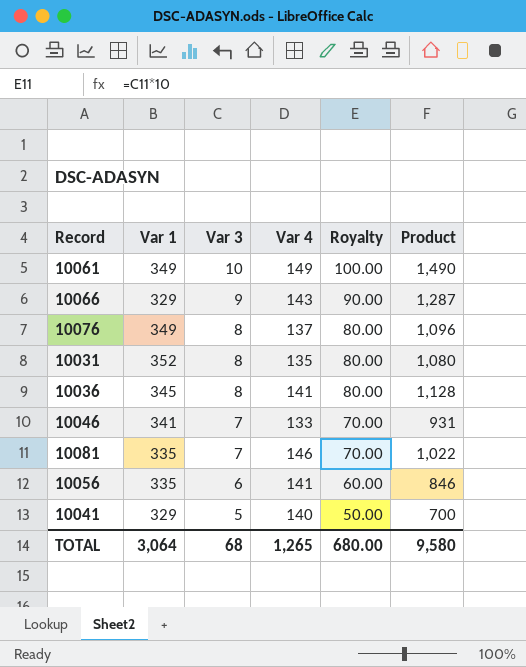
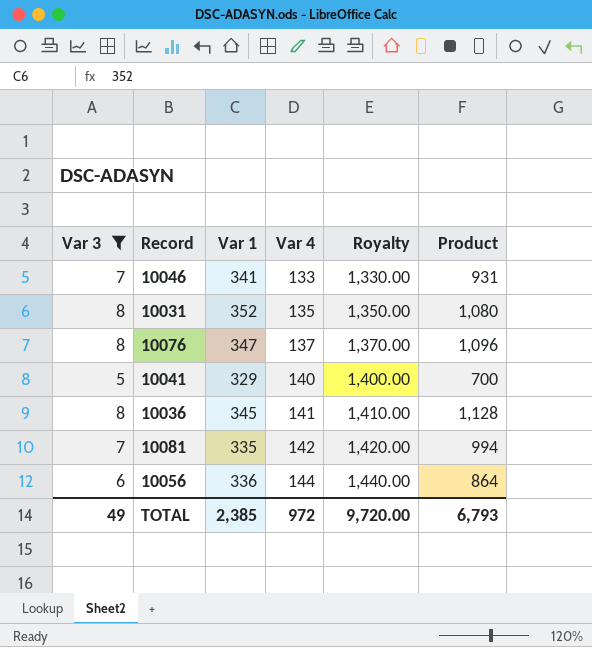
filter: none -> Var 3 <= 8
row order: Var 3 descending -> Var 4 ascending
column Var 3 | position: 3 -> 1
column Royalty | formula: [Var 3] * 10 -> [Var 4] * 10
10076 | Var 1: 349 -> 347
10081 | Var 4: 146 -> 142
10081 | Product: 1,022 -> 994
10056 | Var 1: 335 -> 336
10056 | Var 4: 141 -> 144
10056 | Product: 846 -> 864
TOTAL | Var 3: 68 -> 49
TOTAL | Var 1: 3,064 -> 2,385
TOTAL | Var 4: 1,265 -> 972
TOTAL | Royalty: 680.00 -> 9,720.00
TOTAL | Product: 9,580 -> 6,793

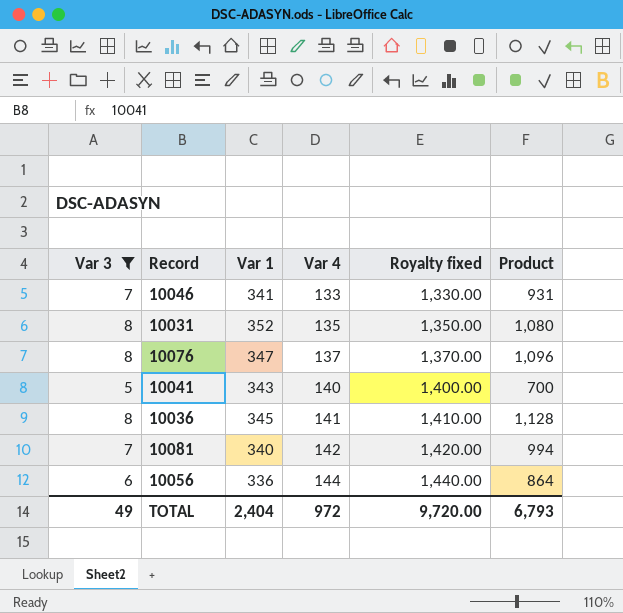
column name: Royalty -> Royalty fixed
10041 | Var 1: 329 -> 343
10081 | Var 1: 335 -> 340
TOTAL | Var 1: 2,385 -> 2,404

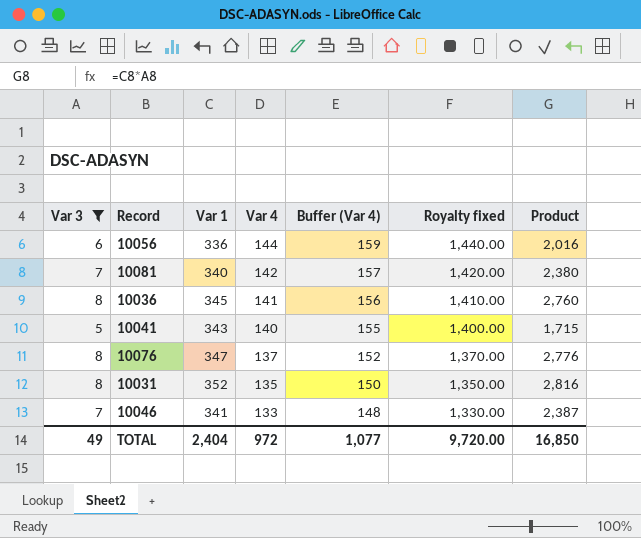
row order: Var 4 ascending -> Var 4 descending
column Buffer (Var 4) | formula: none -> [Var 4] + 15
column Product | formula: [Var 3] * [Var 4] -> [Var 3] * [Var 1]
TOTAL | Product: 6,793 -> 16,850

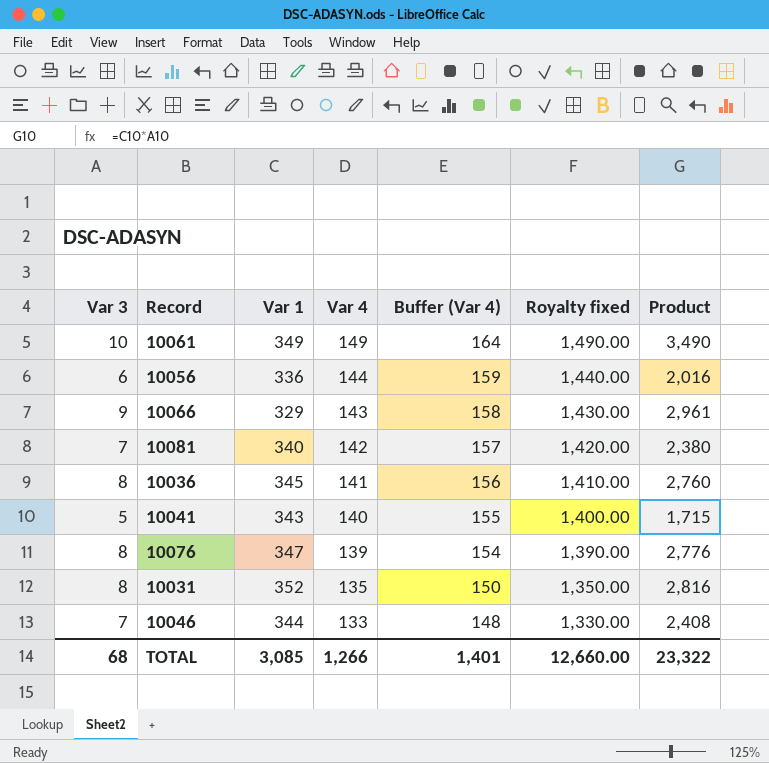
filter: Var 3 <= 8 -> none
10076 | Var 4: 137 -> 139
10076 | Buffer (Var 4): 152 -> 154
10076 | Royalty fixed: 1,370.00 -> 1,390.00
10046 | Var 1: 341 -> 344
10046 | Product: 2,387 -> 2,408
TOTAL | Var 3: 49 -> 68
TOTAL | Var 1: 2,404 -> 3,085
TOTAL | Var 4: 972 -> 1,266
TOTAL | Buffer (Var 4): 1,077 -> 1,401
TOTAL | Royalty fixed: 9,720.00 -> 12,660.00
TOTAL | Product: 16,850 -> 23,322

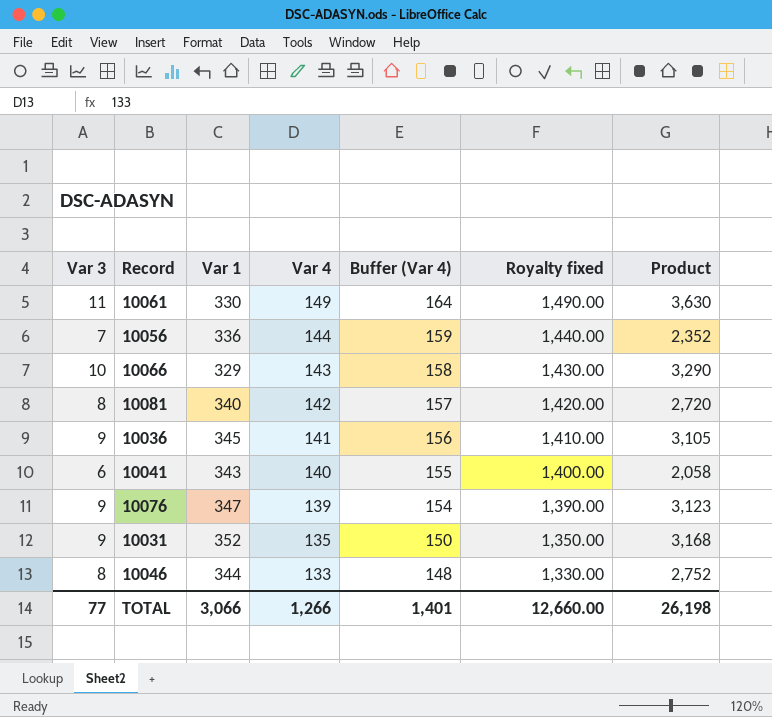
10061 | Var 3: 10 -> 11
10061 | Var 1: 349 -> 330
10061 | Product: 3,490 -> 3,630
10056 | Var 3: 6 -> 7
10056 | Product: 2,016 -> 2,352
10066 | Var 3: 9 -> 10
10066 | Product: 2,961 -> 3,290
10081 | Var 3: 7 -> 8
10081 | Product: 2,380 -> 2,720
10036 | Var 3: 8 -> 9
10036 | Product: 2,760 -> 3,105
10041 | Var 3: 5 -> 6
10041 | Product: 1,715 -> 2,058
10076 | Var 3: 8 -> 9
10076 | Product: 2,776 -> 3,123
10031 | Var 3: 8 -> 9
10031 | Product: 2,816 -> 3,168
10046 | Var 3: 7 -> 8
10046 | Product: 2,408 -> 2,752
TOTAL | Var 3: 68 -> 77
TOTAL | Var 1: 3,085 -> 3,066
TOTAL | Product: 23,322 -> 26,198

